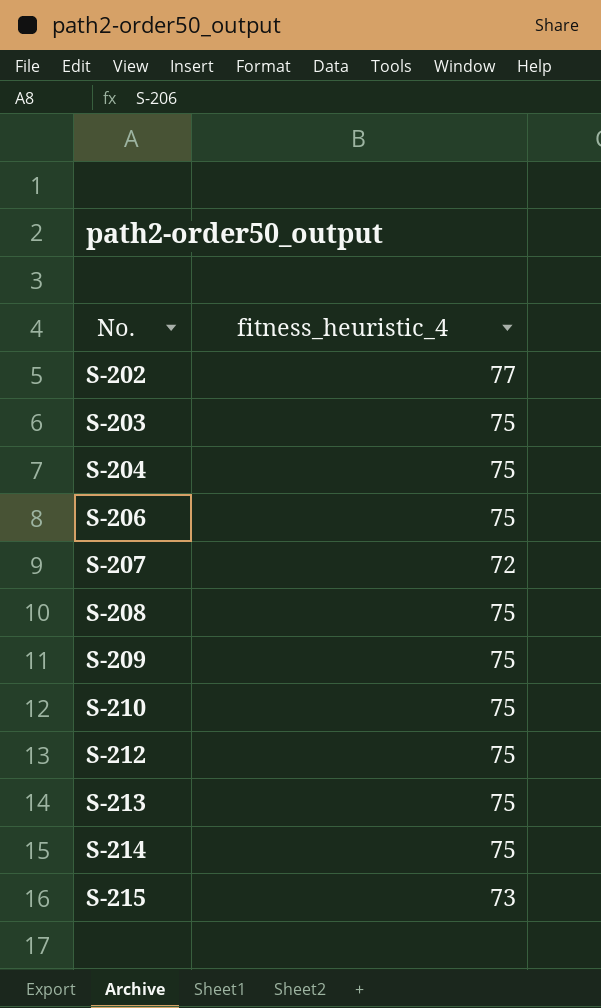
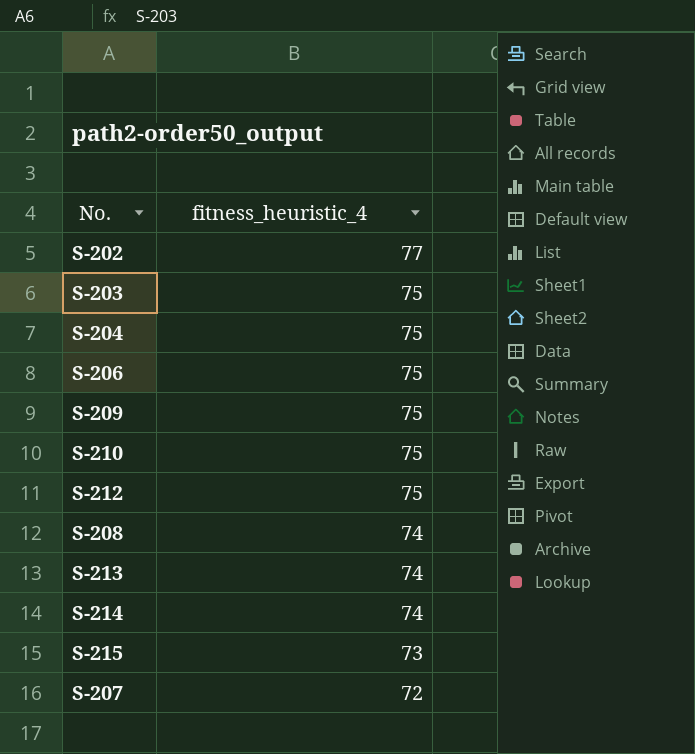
row order: No. ascending -> fitness_heuristic_4 descending
S-208 | fitness_heuristic_4: 75 -> 74
S-213 | fitness_heuristic_4: 75 -> 74
S-214 | fitness_heuristic_4: 75 -> 74

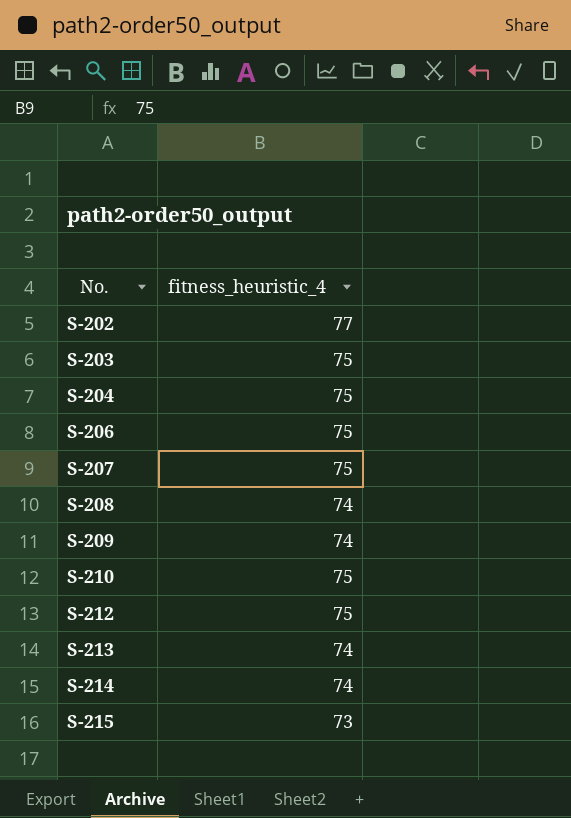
row order: fitness_heuristic_4 descending -> No. ascending
S-207 | fitness_heuristic_4: 72 -> 75
S-209 | fitness_heuristic_4: 75 -> 74

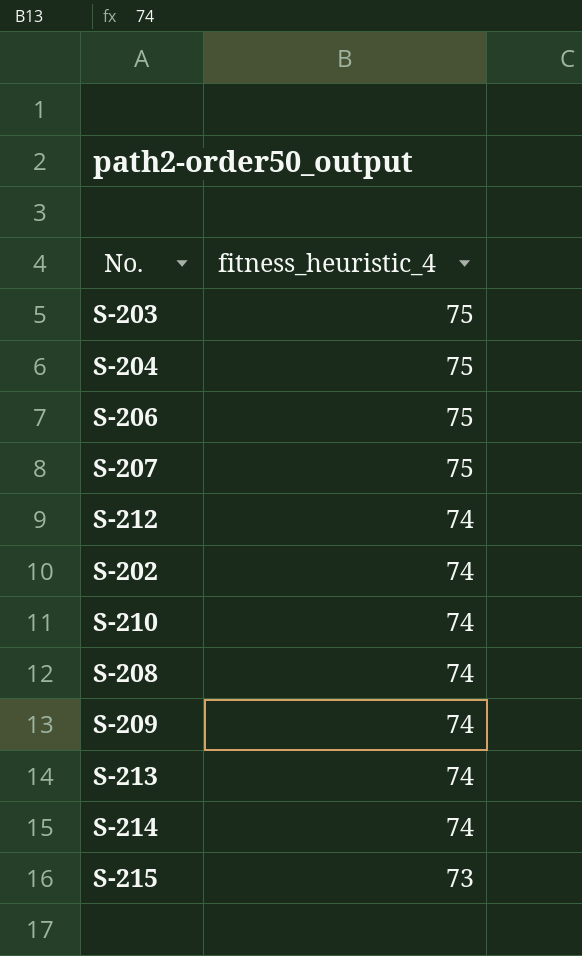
row order: No. ascending -> fitness_heuristic_4 descending
S-212 | fitness_heuristic_4: 75 -> 74
S-202 | fitness_heuristic_4: 77 -> 74
S-210 | fitness_heuristic_4: 75 -> 74

